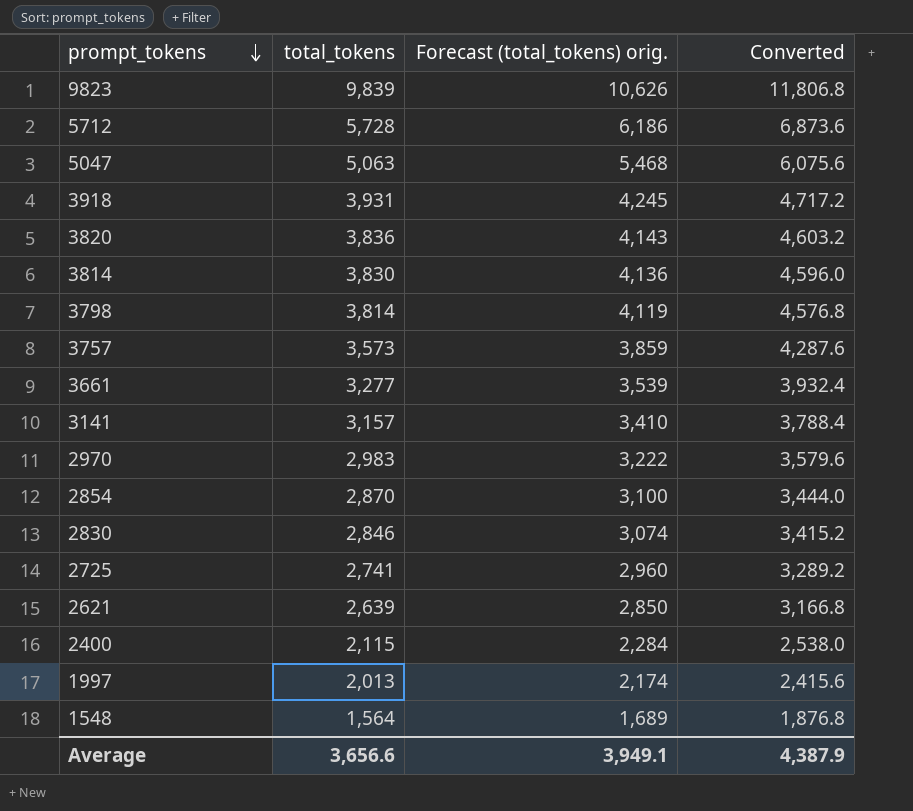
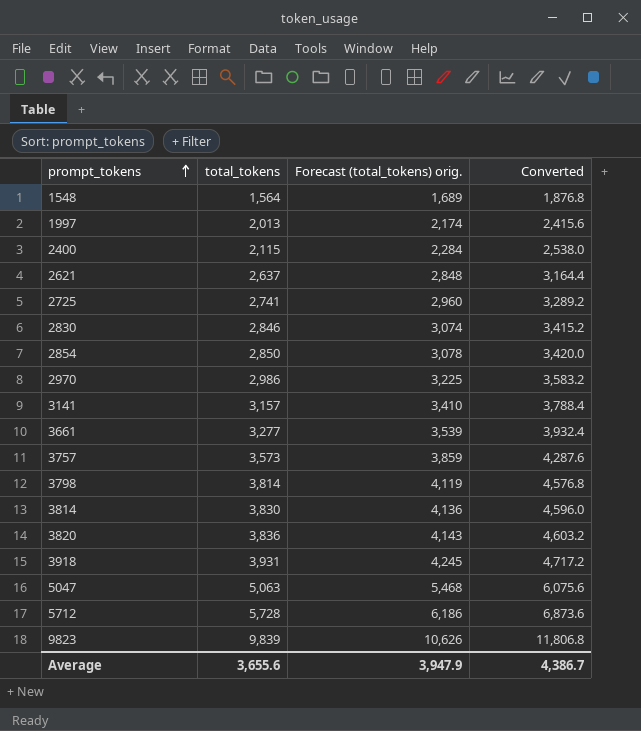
row order: prompt_tokens descending -> prompt_tokens ascending
2621 | total_tokens: 2,639 -> 2,637
2621 | Forecast (total_tokens) orig.: 2,850 -> 2,848
2621 | Converted: 3,166.8 -> 3,164.4
2854 | total_tokens: 2,870 -> 2,850
2854 | Forecast (total_tokens) orig.: 3,100 -> 3,078
2854 | Converted: 3,444.0 -> 3,420.0
2970 | total_tokens: 2,983 -> 2,986
2970 | Forecast (total_tokens) orig.: 3,222 -> 3,225
2970 | Converted: 3,579.6 -> 3,583.2
Average | total_tokens: 3,656.6 -> 3,655.6
Average | Forecast (total_tokens) orig.: 3,949.1 -> 3,947.9
Average | Converted: 4,387.9 -> 4,386.7

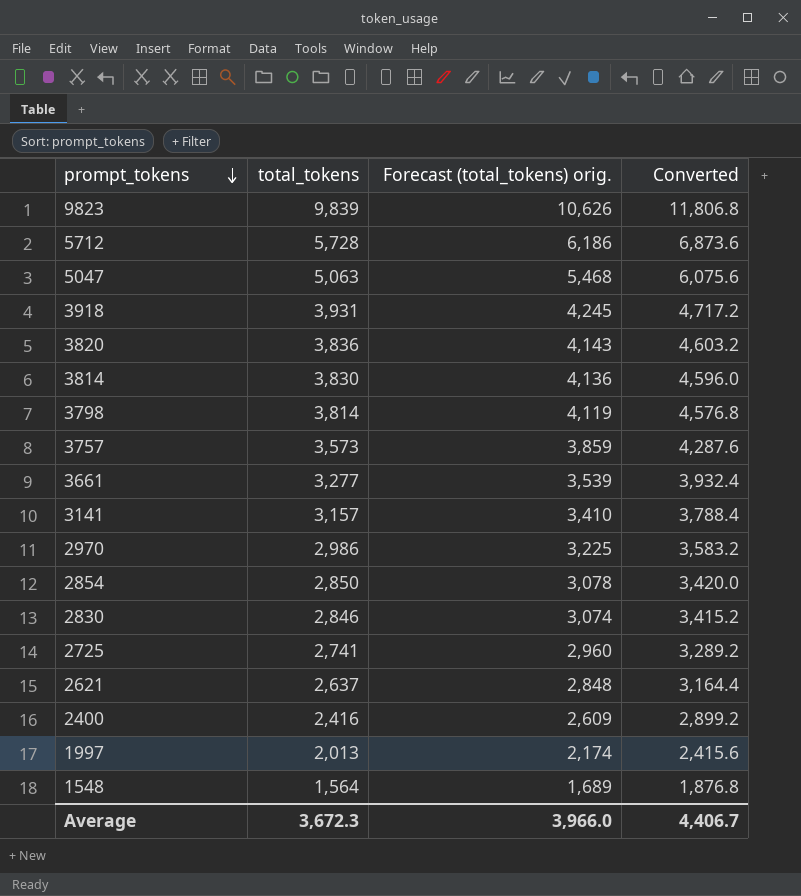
row order: prompt_tokens ascending -> prompt_tokens descending
2400 | total_tokens: 2,115 -> 2,416
2400 | Forecast (total_tokens) orig.: 2,284 -> 2,609
2400 | Converted: 2,538.0 -> 2,899.2
Average | total_tokens: 3,655.6 -> 3,672.3
Average | Forecast (total_tokens) orig.: 3,947.9 -> 3,966.0
Average | Converted: 4,386.7 -> 4,406.7

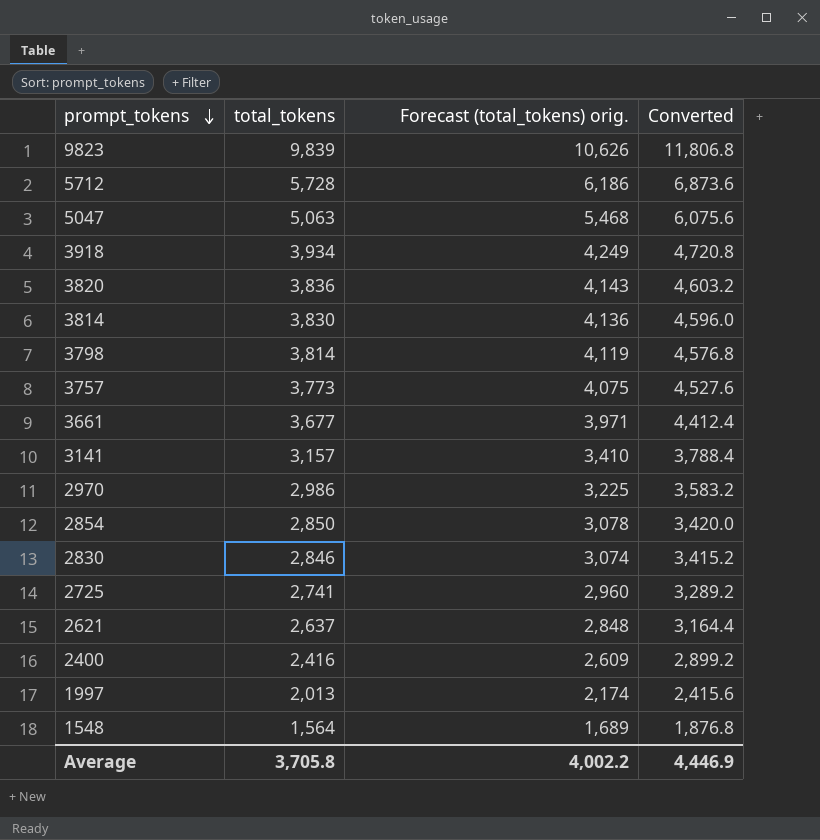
3918 | total_tokens: 3,931 -> 3,934
3918 | Forecast (total_tokens) orig.: 4,245 -> 4,249
3918 | Converted: 4,717.2 -> 4,720.8
3757 | total_tokens: 3,573 -> 3,773
3757 | Forecast (total_tokens) orig.: 3,859 -> 4,075
3757 | Converted: 4,287.6 -> 4,527.6
3661 | total_tokens: 3,277 -> 3,677
3661 | Forecast (total_tokens) orig.: 3,539 -> 3,971
3661 | Converted: 3,932.4 -> 4,412.4
Average | total_tokens: 3,672.3 -> 3,705.8
Average | Forecast (total_tokens) orig.: 3,966.0 -> 4,002.2
Average | Converted: 4,406.7 -> 4,446.9

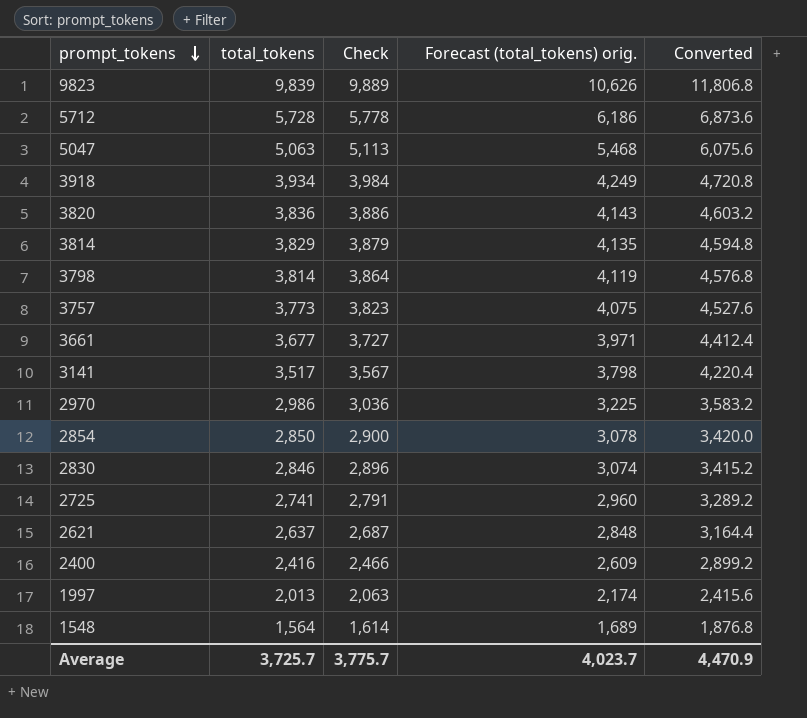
column Check | formula: none -> [total_tokens] + 50
3814 | total_tokens: 3,830 -> 3,829
3814 | Forecast (total_tokens) orig.: 4,136 -> 4,135
3814 | Converted: 4,596.0 -> 4,594.8
3141 | total_tokens: 3,157 -> 3,517
3141 | Forecast (total_tokens) orig.: 3,410 -> 3,798
3141 | Converted: 3,788.4 -> 4,220.4
Average | total_tokens: 3,705.8 -> 3,725.7
Average | Forecast (total_tokens) orig.: 4,002.2 -> 4,023.7
Average | Converted: 4,446.9 -> 4,470.9

